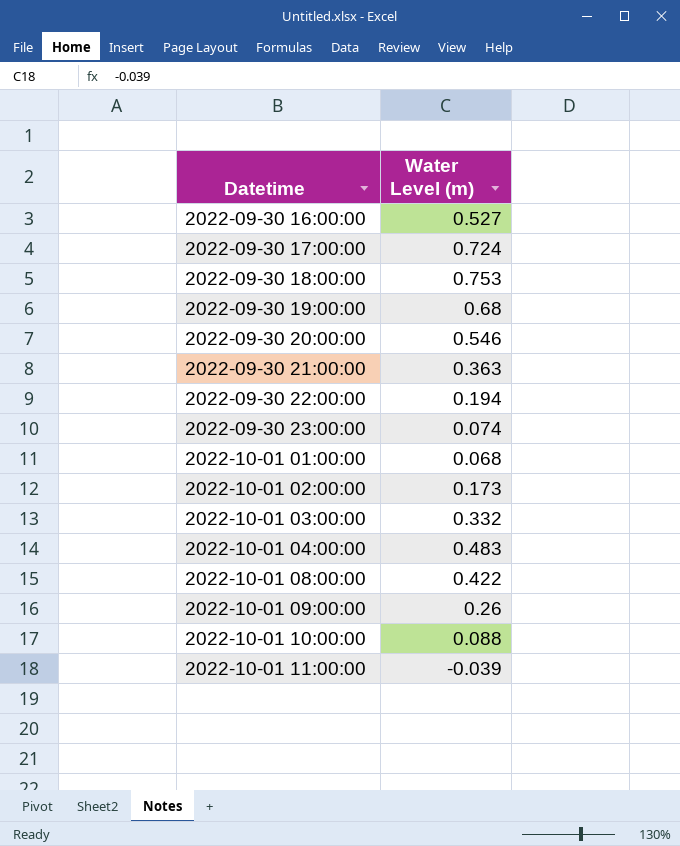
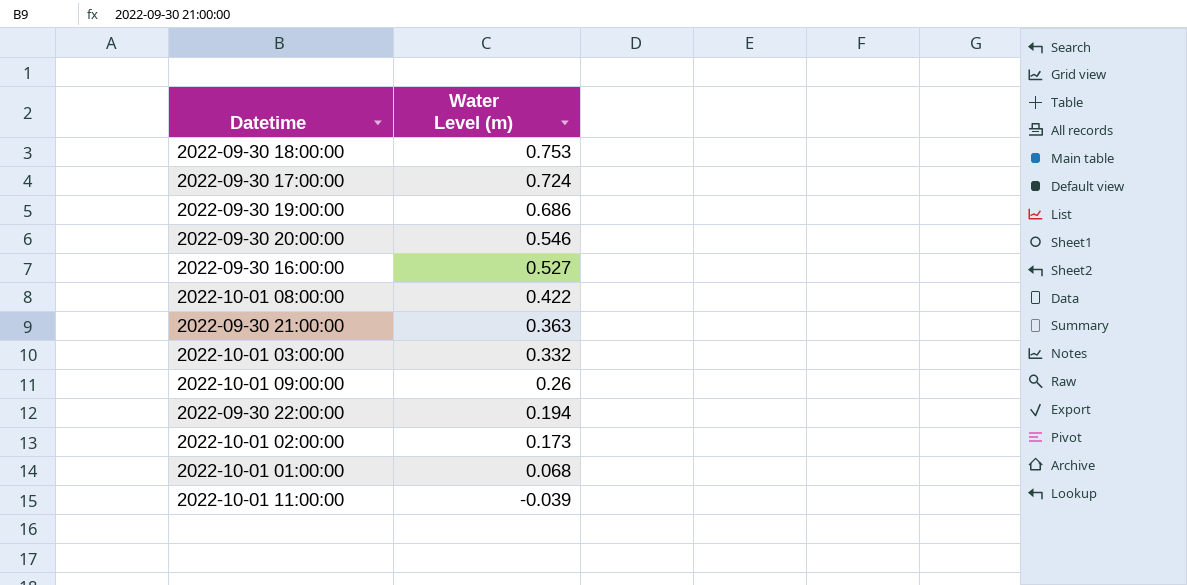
row order: Datetime ascending -> Water Level (m) descending
row 2022-09-30 23:00:00: 0.074 -> none
row 2022-10-01 04:00:00: 0.483 -> none
row 2022-10-01 10:00:00: 0.088 -> none
2022-09-30 19:00:00 | Water Level (m): 0.68 -> 0.686

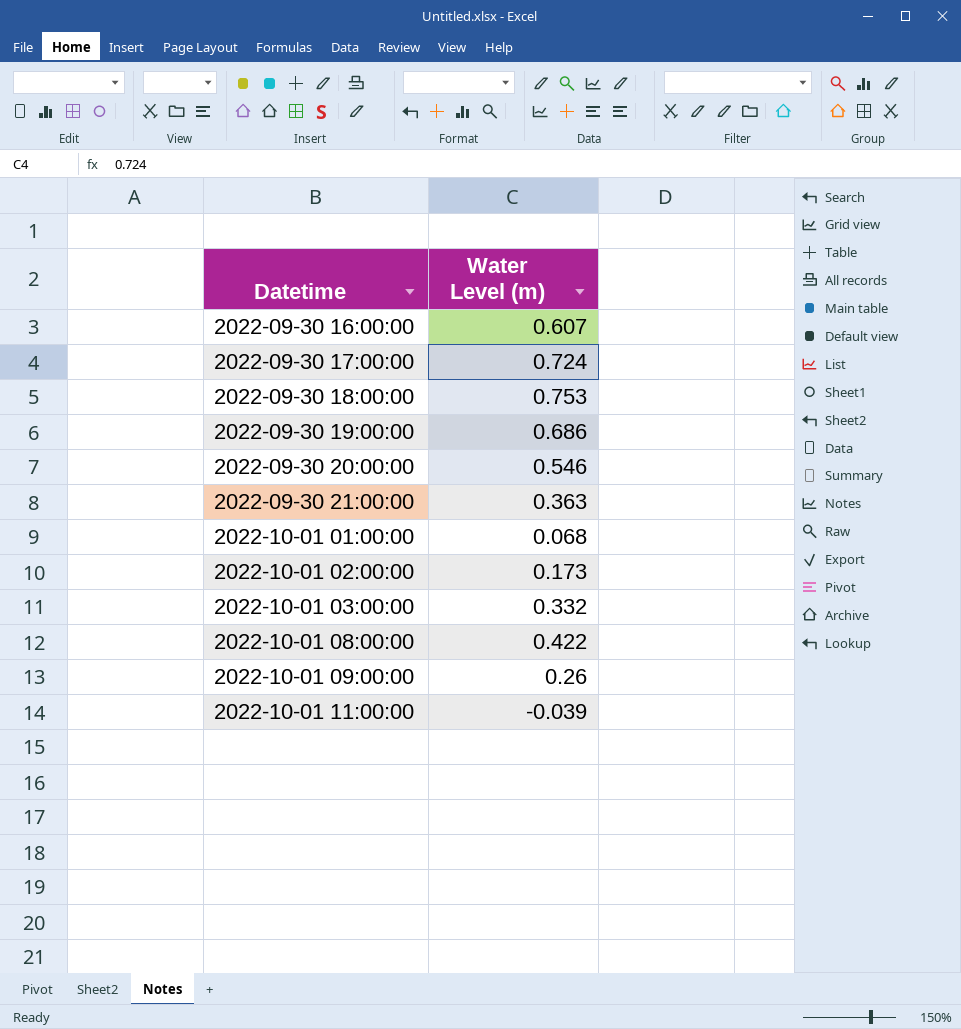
row order: Water Level (m) descending -> Datetime ascending
row 2022-09-30 22:00:00: 0.194 -> none
2022-09-30 16:00:00 | Water Level (m): 0.527 -> 0.607

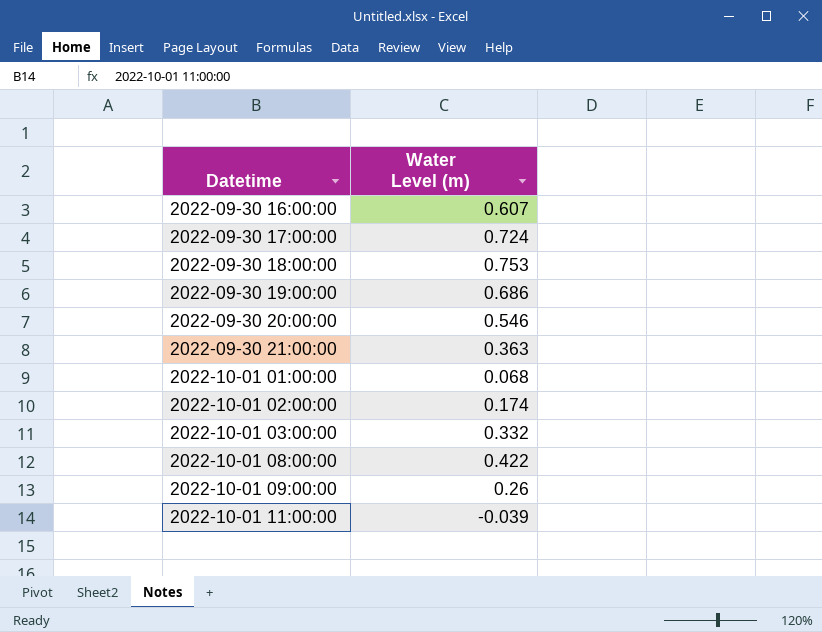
2022-10-01 02:00:00 | Water Level (m): 0.173 -> 0.174

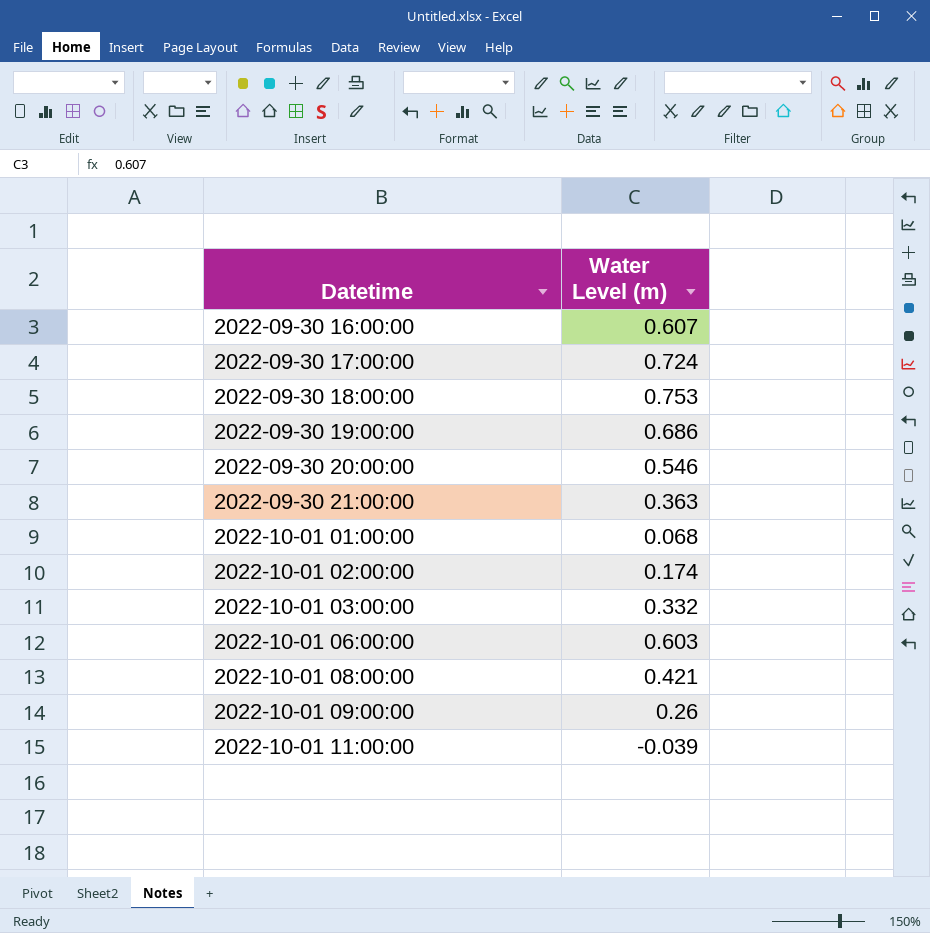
row 2022-10-01 06:00:00: none -> 0.603
2022-10-01 08:00:00 | Water Level (m): 0.422 -> 0.421

